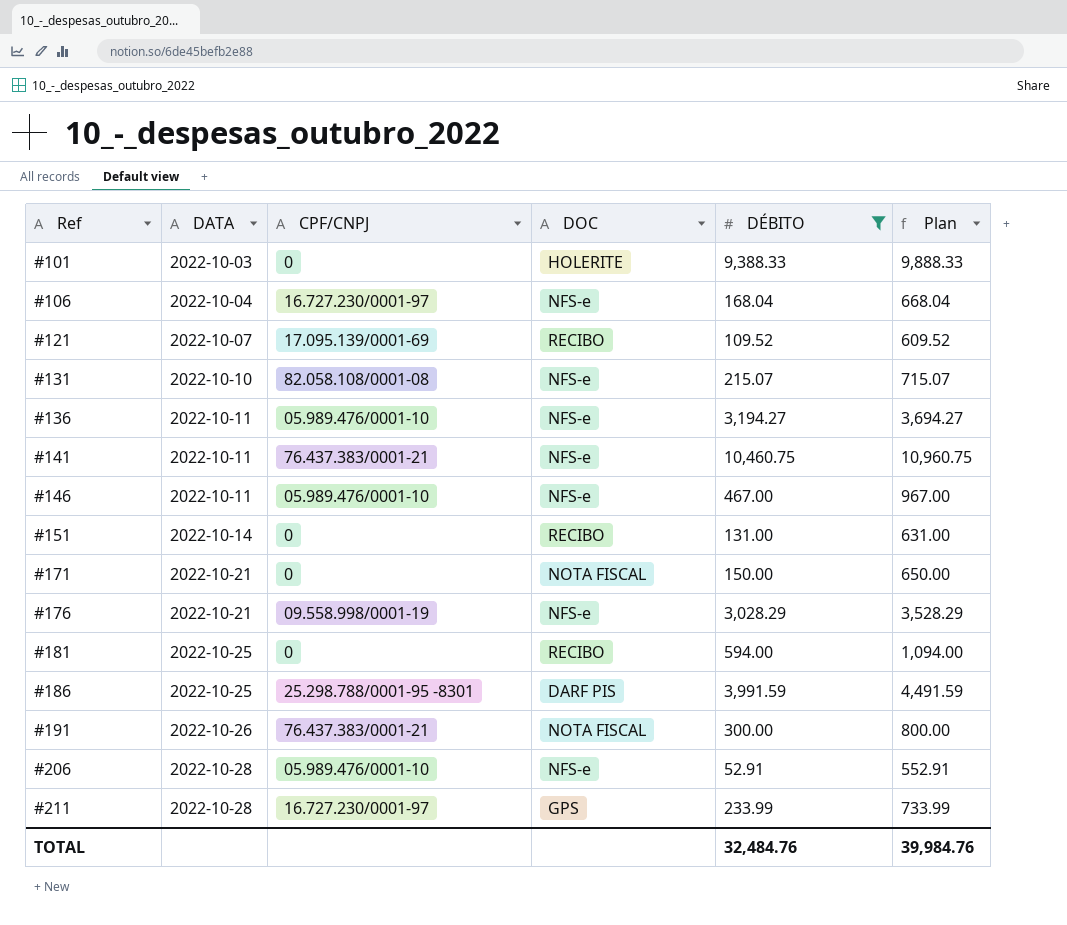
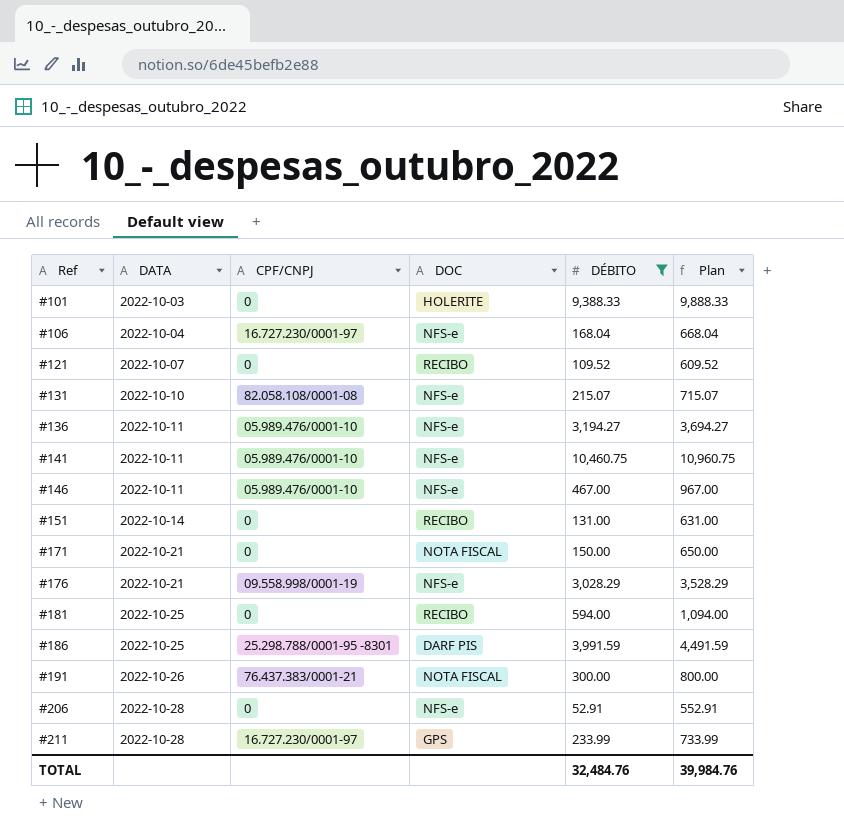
#121 | CPF/CNPJ: 17.095.139/0001-69 -> 0
#141 | CPF/CNPJ: 76.437.383/0001-21 -> 05.989.476/0001-10
#206 | CPF/CNPJ: 05.989.476/0001-10 -> 0

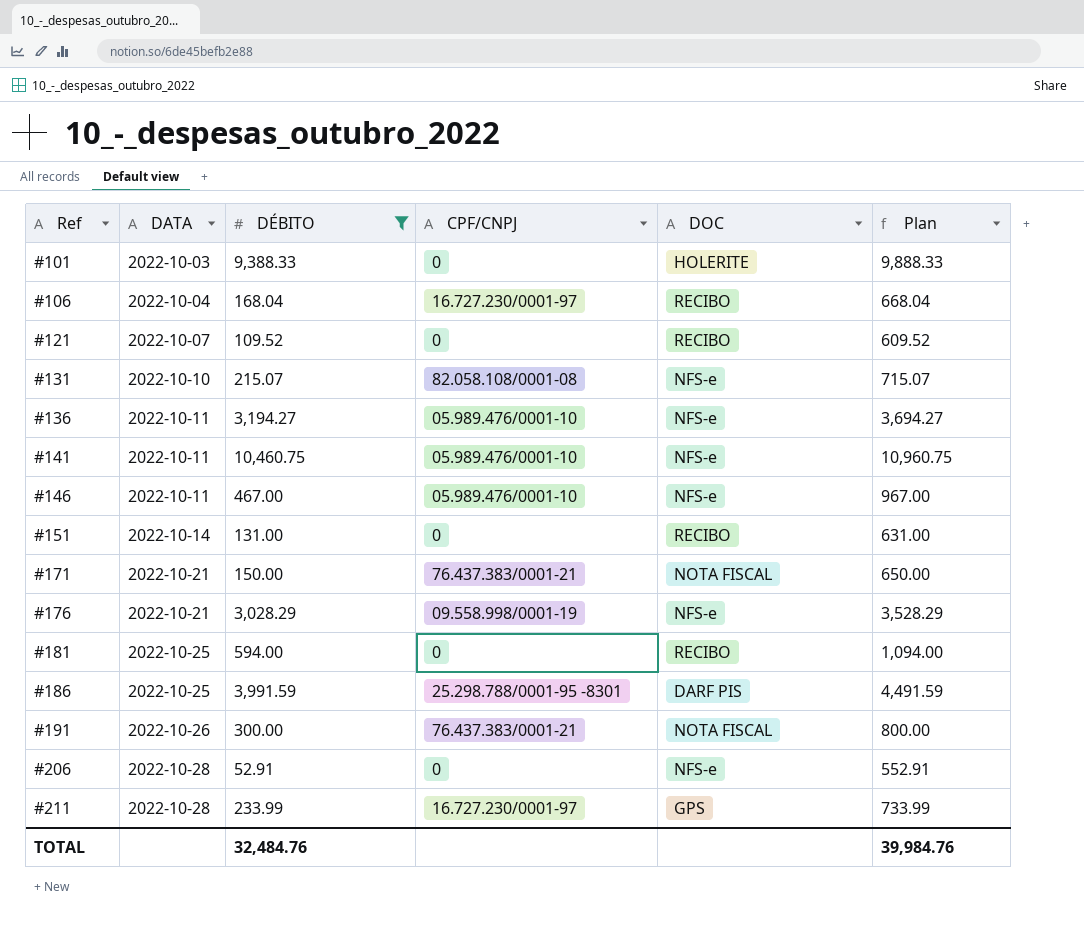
column DÉBITO | position: 5 -> 3
#106 | DOC: NFS-e -> RECIBO
#171 | CPF/CNPJ: 0 -> 76.437.383/0001-21

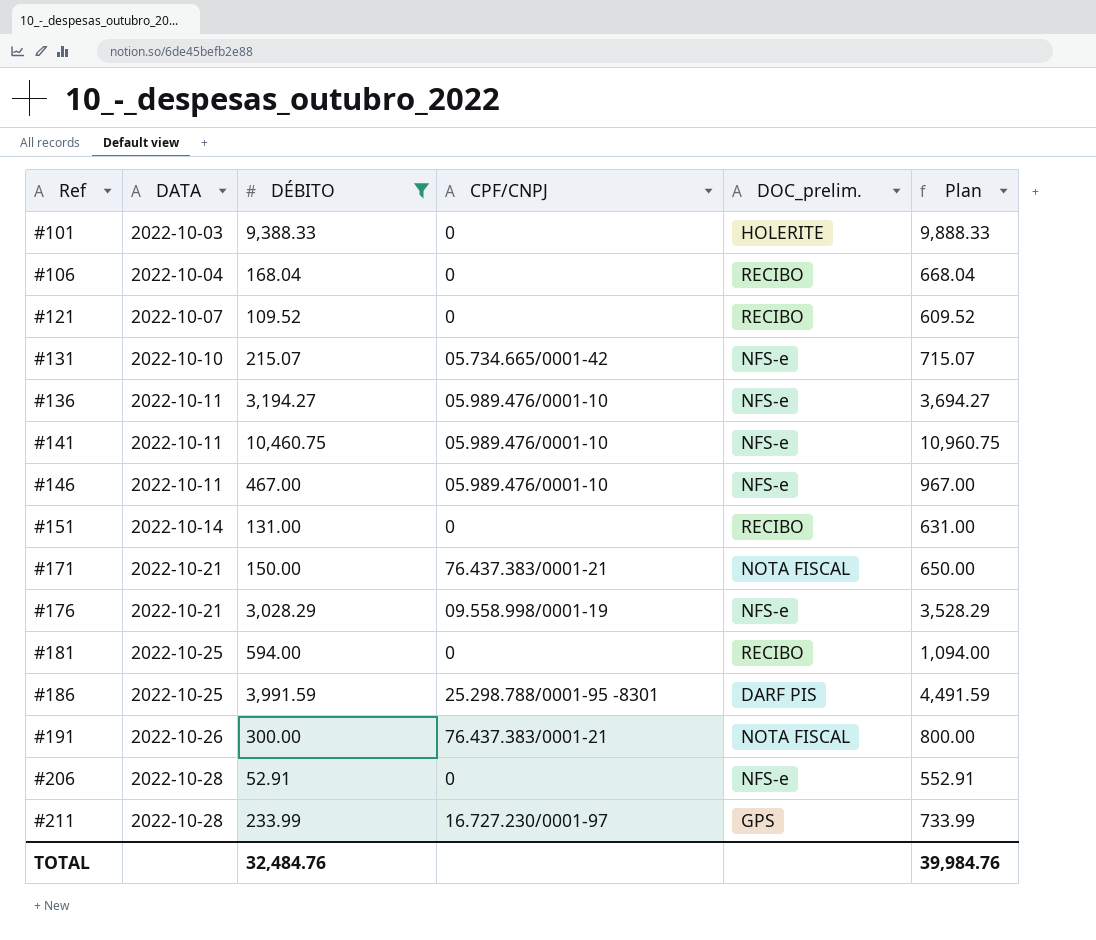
column name: DOC -> DOC_prelim.
#106 | CPF/CNPJ: 16.727.230/0001-97 -> 0
#131 | CPF/CNPJ: 82.058.108/0001-08 -> 05.734.665/0001-42

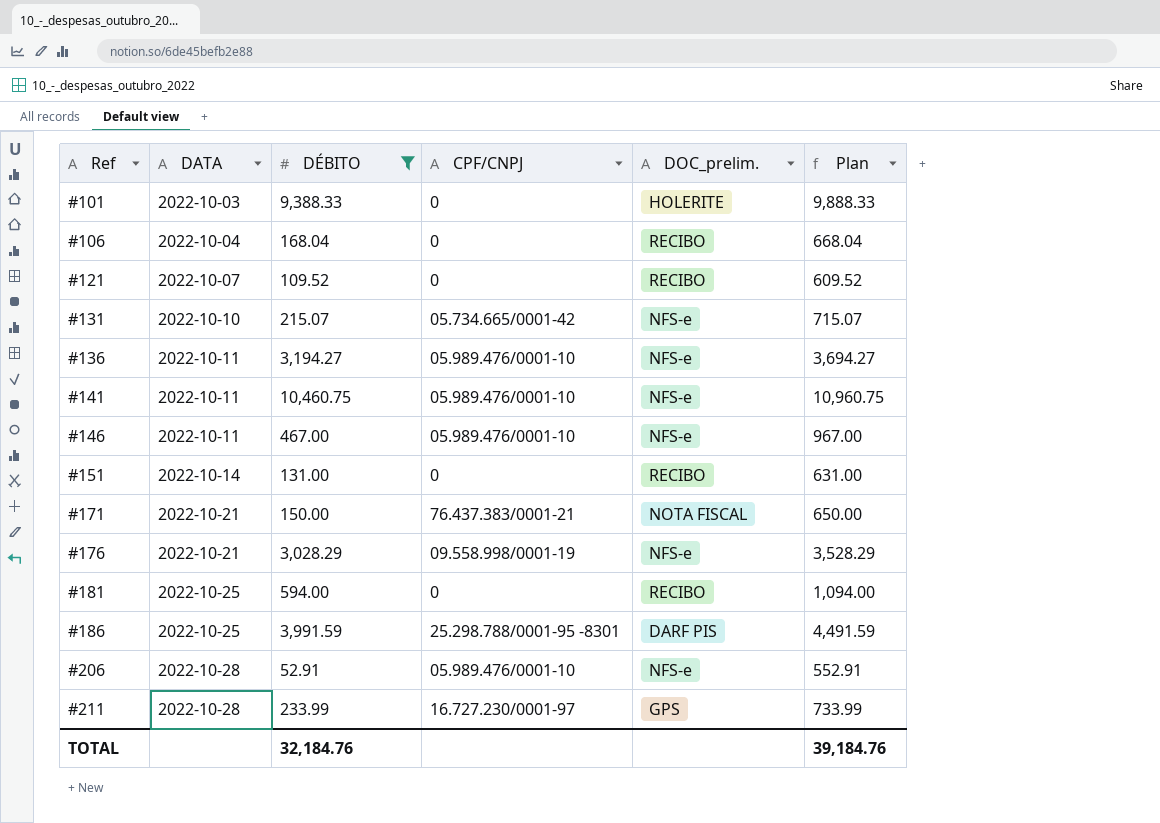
row #191: 2022-10-26 | 300.00 | 76.437.383/0001-21 | NOTA FISCAL | 800.00 -> none
#206 | CPF/CNPJ: 0 -> 05.989.476/0001-10
TOTAL | DÉBITO: 32,484.76 -> 32,184.76
TOTAL | Plan: 39,984.76 -> 39,184.76

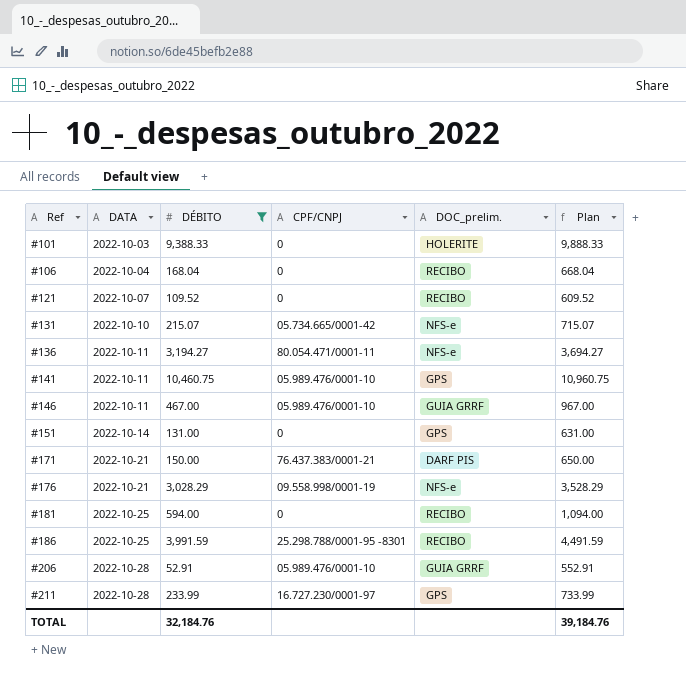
#136 | CPF/CNPJ: 05.989.476/0001-10 -> 80.054.471/0001-11
#141 | DOC_prelim.: NFS-e -> GPS
#146 | DOC_prelim.: NFS-e -> GUIA GRRF
#151 | DOC_prelim.: RECIBO -> GPS
#171 | DOC_prelim.: NOTA FISCAL -> DARF PIS
#186 | DOC_prelim.: DARF PIS -> RECIBO
#206 | DOC_prelim.: NFS-e -> GUIA GRRF

